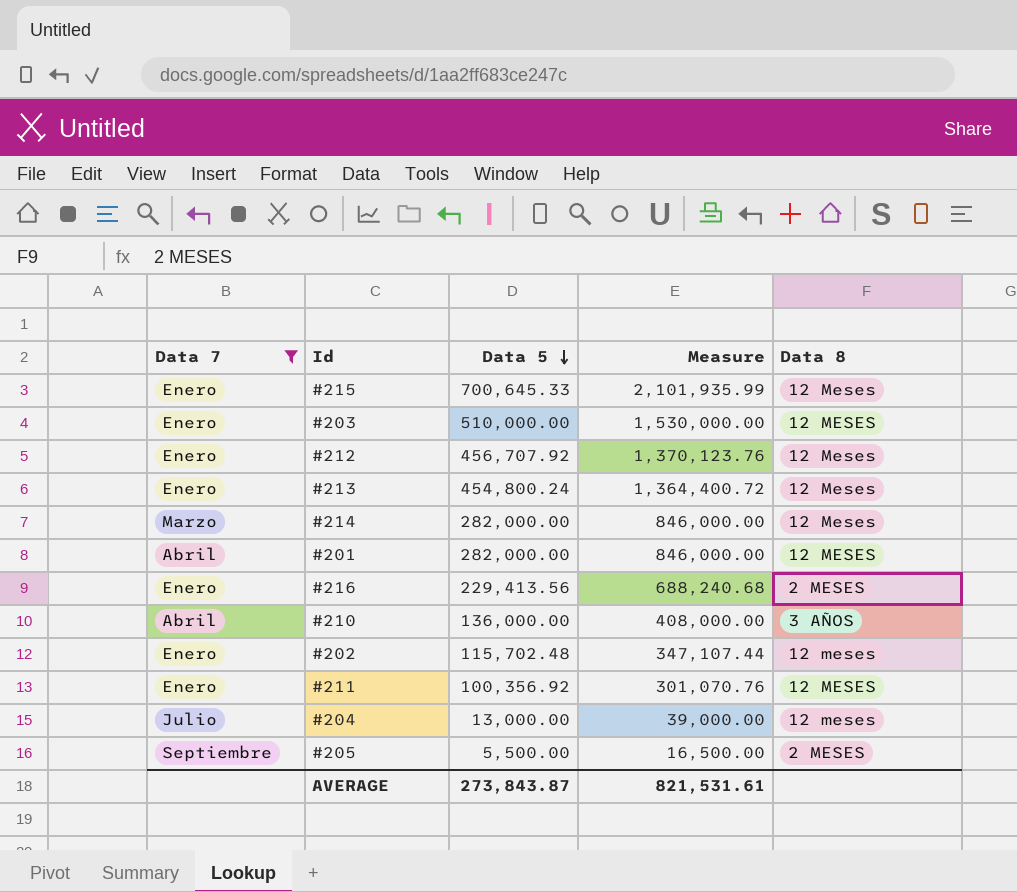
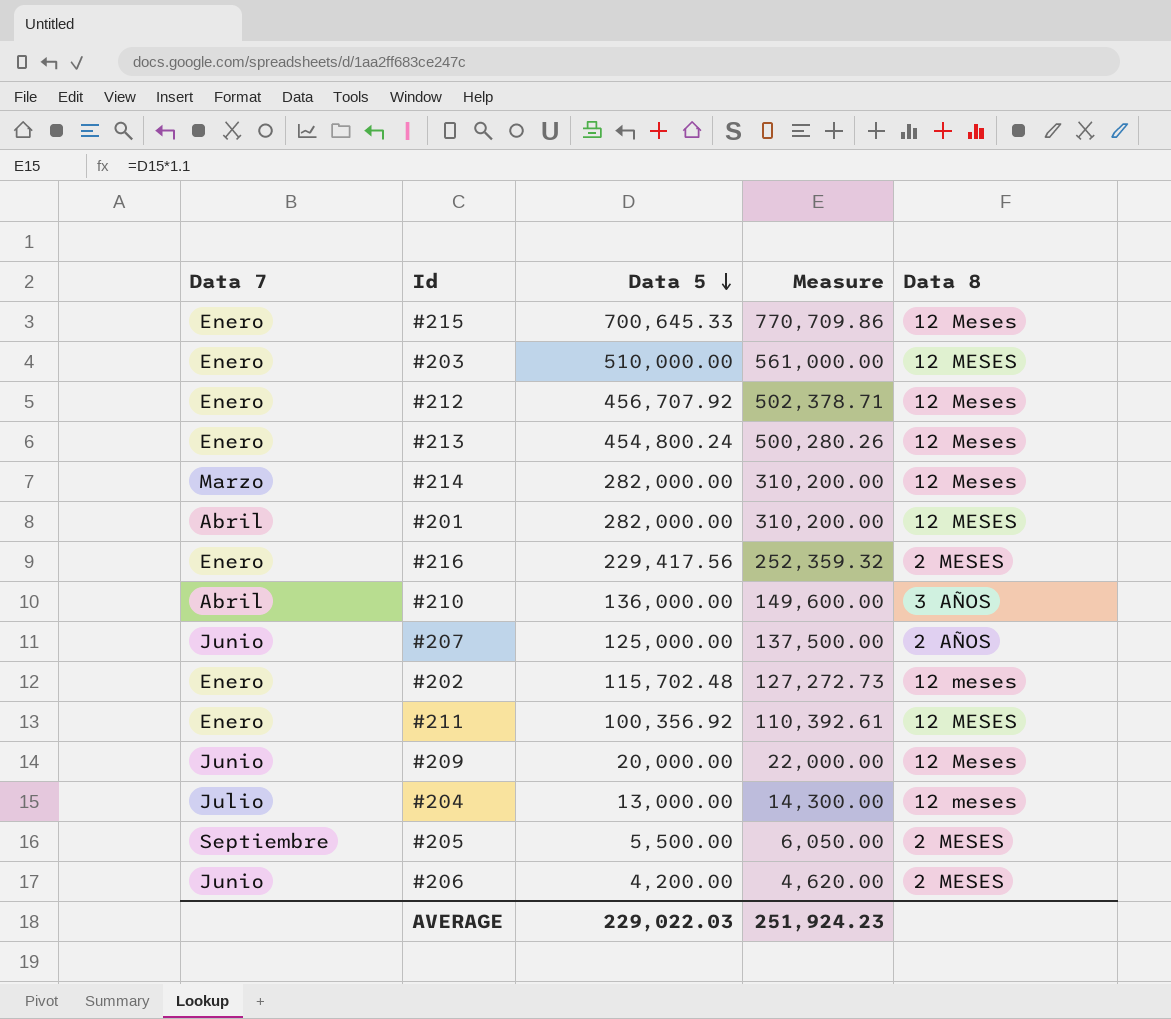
filter: Data 7 != Junio -> none
column Measure | formula: [Data 5] * 3 -> [Data 5] * 1.1
#216 | Data 5: 229,413.56 -> 229,417.56
AVERAGE | Data 5: 273,843.87 -> 229,022.03
AVERAGE | Measure: 821,531.61 -> 251,924.23

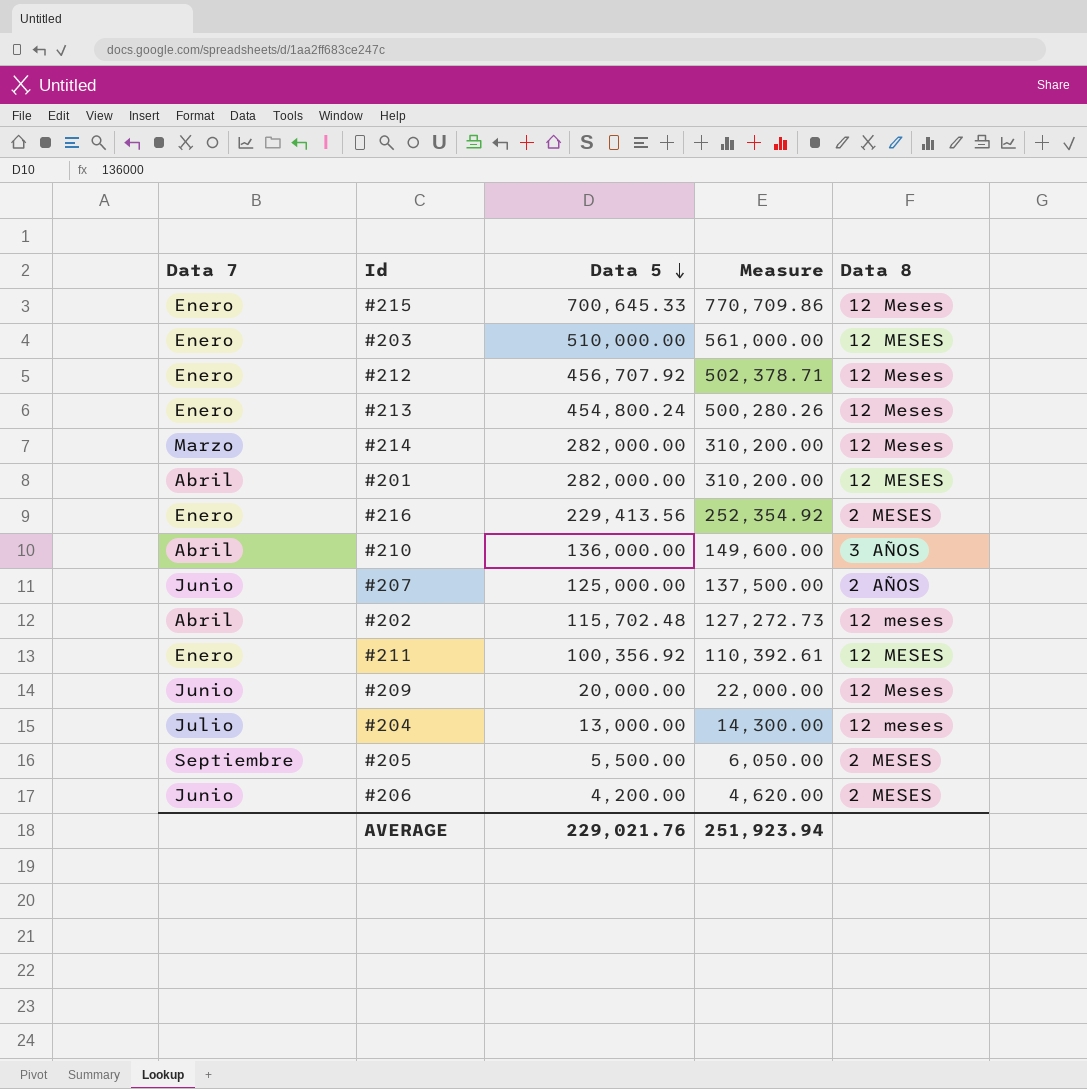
#216 | Data 5: 229,417.56 -> 229,413.56
#216 | Measure: 252,359.32 -> 252,354.92
#202 | Data 7: Enero -> Abril
AVERAGE | Data 5: 229,022.03 -> 229,021.76
AVERAGE | Measure: 251,924.23 -> 251,923.94

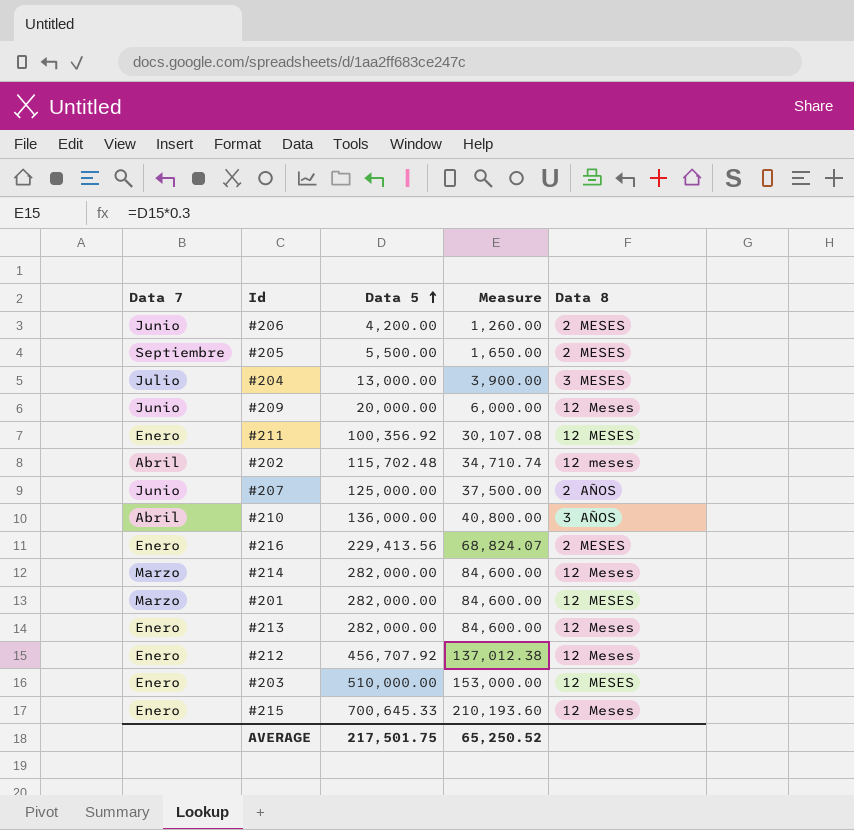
row order: Data 5 descending -> Data 5 ascending
column Measure | formula: [Data 5] * 1.1 -> [Data 5] * 0.3
#204 | Data 8: 12 meses -> 3 MESES
#201 | Data 7: Abril -> Marzo
#213 | Data 5: 454,800.24 -> 282,000.00
AVERAGE | Data 5: 229,021.76 -> 217,501.75
AVERAGE | Measure: 251,923.94 -> 65,250.52

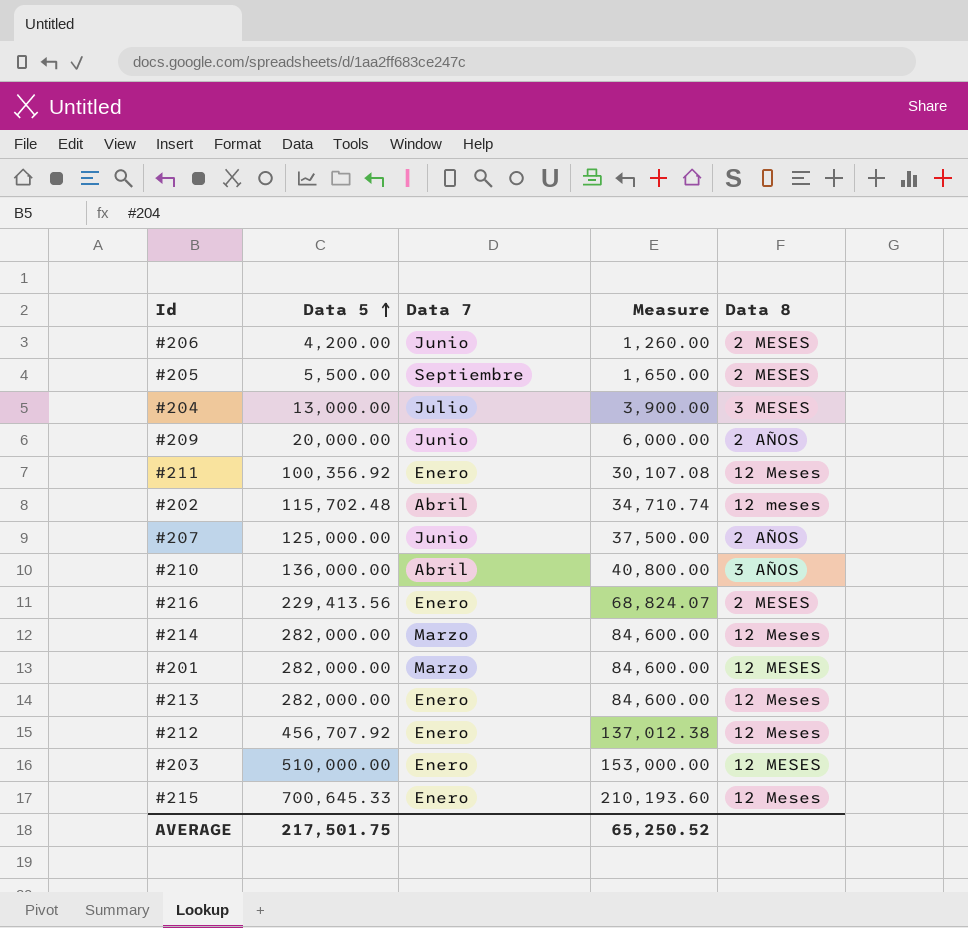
column Data 7 | position: 1 -> 3
#209 | Data 8: 12 Meses -> 2 AÑOS
#211 | Data 8: 12 MESES -> 12 Meses

